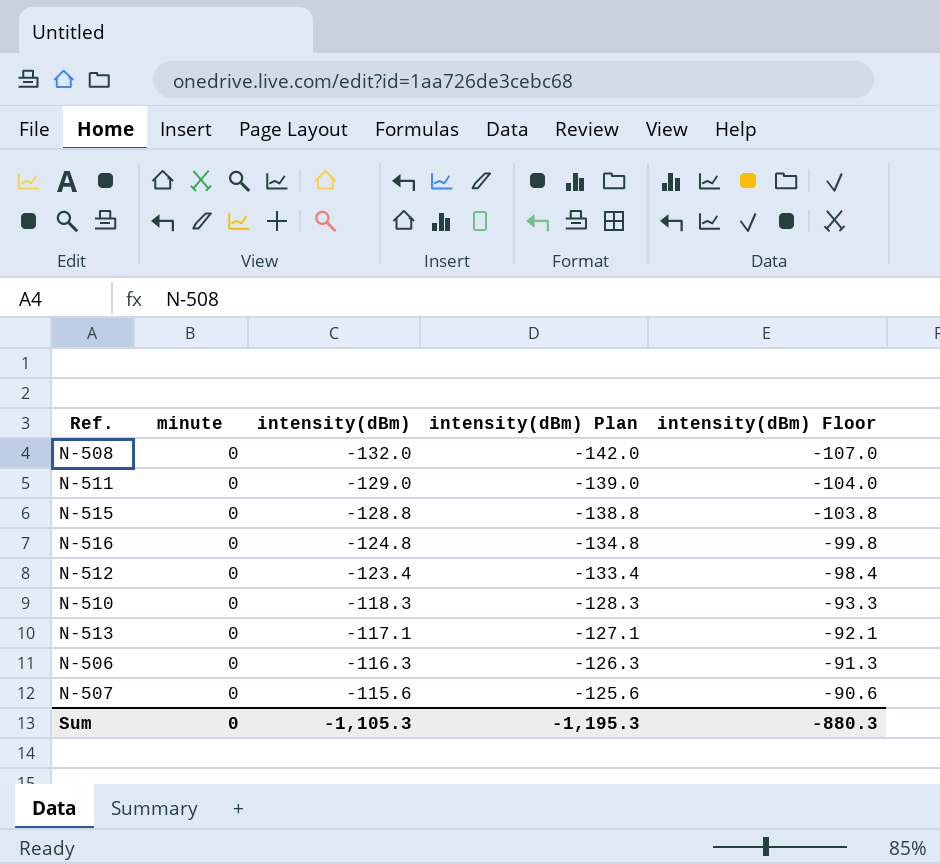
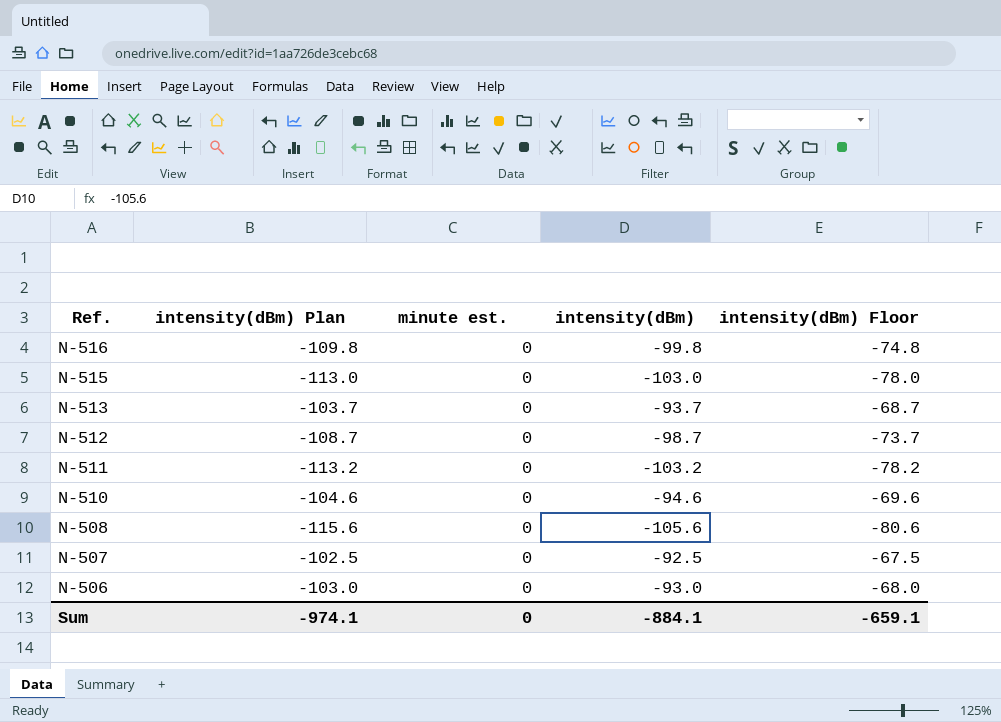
row order: intensity(dBm) ascending -> Ref. descending
column intensity(dBm) Plan | position: 4 -> 2
column name: minute -> minute est.
N-516 | intensity(dBm) Plan: -134.8 -> -109.8
N-516 | intensity(dBm): -124.8 -> -99.8
N-516 | intensity(dBm) Floor: -99.8 -> -74.8
N-515 | intensity(dBm) Plan: -138.8 -> -113.0
N-515 | intensity(dBm): -128.8 -> -103.0
N-515 | intensity(dBm) Floor: -103.8 -> -78.0
N-513 | intensity(dBm) Plan: -127.1 -> -103.7
N-513 | intensity(dBm): -117.1 -> -93.7
N-513 | intensity(dBm) Floor: -92.1 -> -68.7
N-512 | intensity(dBm) Plan: -133.4 -> -108.7
N-512 | intensity(dBm): -123.4 -> -98.7
N-512 | intensity(dBm) Floor: -98.4 -> -73.7
N-511 | intensity(dBm) Plan: -139.0 -> -113.2
N-511 | intensity(dBm): -129.0 -> -103.2
N-511 | intensity(dBm) Floor: -104.0 -> -78.2
N-510 | intensity(dBm) Plan: -128.3 -> -104.6
N-510 | intensity(dBm): -118.3 -> -94.6
N-510 | intensity(dBm) Floor: -93.3 -> -69.6
N-508 | intensity(dBm) Plan: -142.0 -> -115.6
N-508 | intensity(dBm): -132.0 -> -105.6
N-508 | intensity(dBm) Floor: -107.0 -> -80.6
N-507 | intensity(dBm) Plan: -125.6 -> -102.5
N-507 | intensity(dBm): -115.6 -> -92.5
N-507 | intensity(dBm) Floor: -90.6 -> -67.5
N-506 | intensity(dBm) Plan: -126.3 -> -103.0
N-506 | intensity(dBm): -116.3 -> -93.0
N-506 | intensity(dBm) Floor: -91.3 -> -68.0
Sum | intensity(dBm) Plan: -1,195.3 -> -974.1
Sum | intensity(dBm): -1,105.3 -> -884.1
Sum | intensity(dBm) Floor: -880.3 -> -659.1

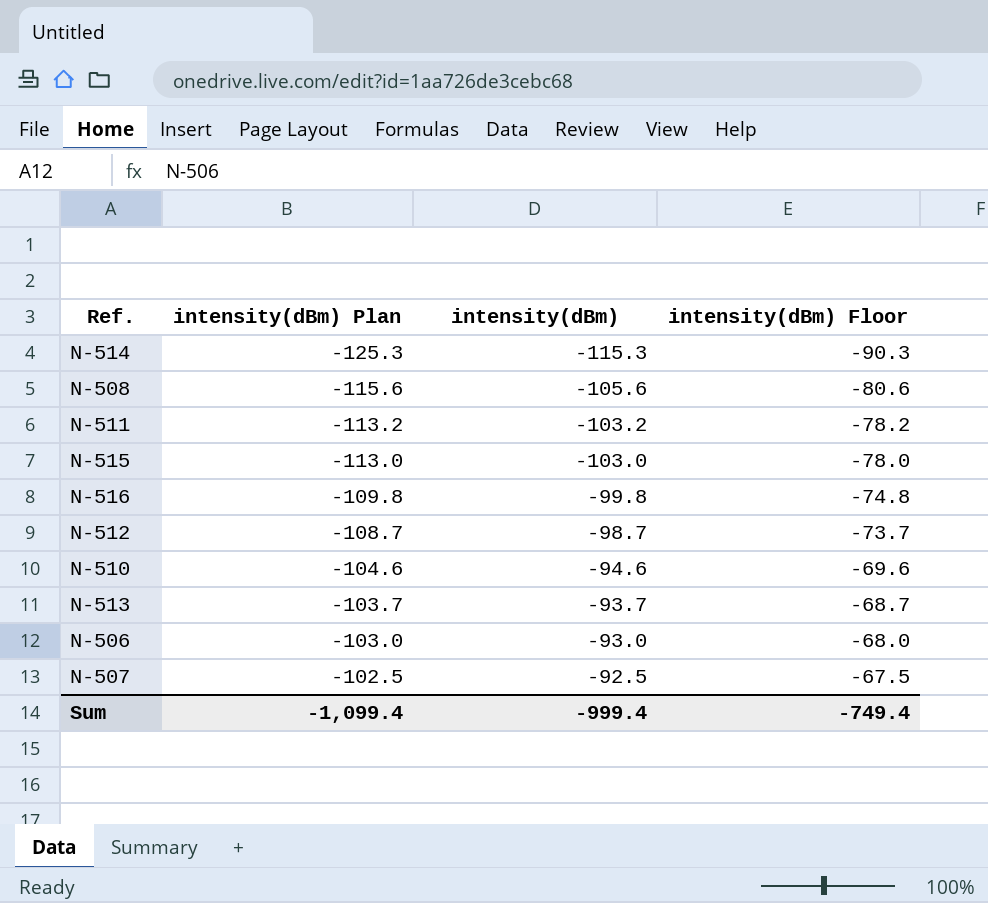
row order: Ref. descending -> intensity(dBm) Plan ascending
column minute est. | position: 3 -> none
row N-514: none -> -125.3 | -115.3 | -90.3
Sum | intensity(dBm) Plan: -974.1 -> -1,099.4
Sum | intensity(dBm): -884.1 -> -999.4
Sum | intensity(dBm) Floor: -659.1 -> -749.4

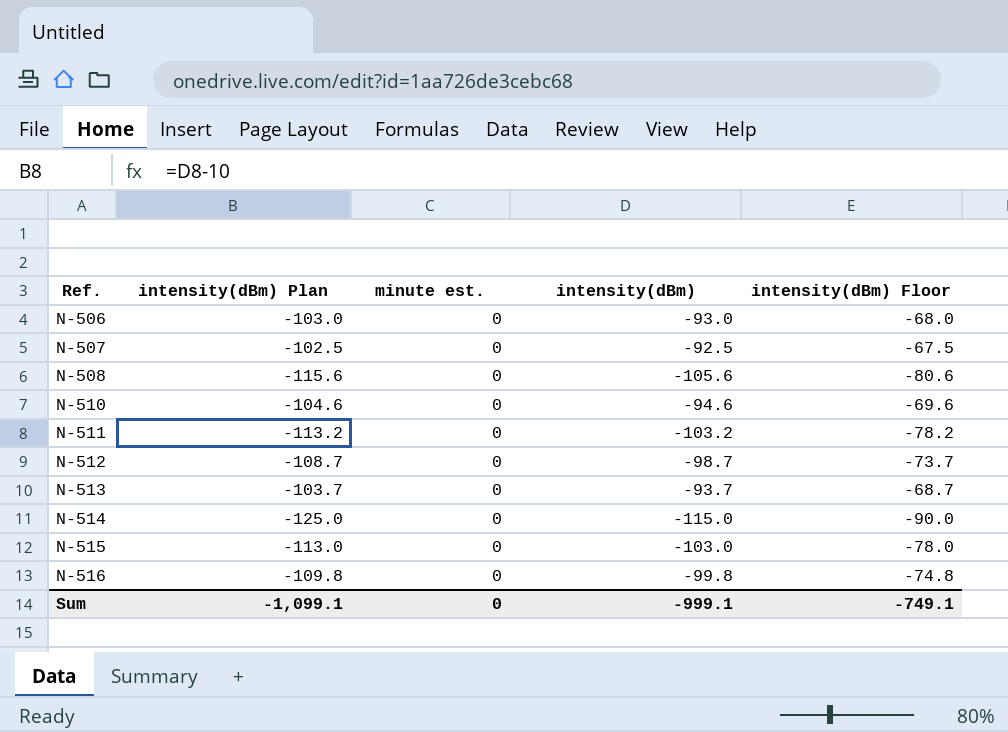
row order: intensity(dBm) Plan ascending -> Ref. ascending
column minute est. | position: none -> 3
N-514 | intensity(dBm) Plan: -125.3 -> -125.0
N-514 | intensity(dBm): -115.3 -> -115.0
N-514 | intensity(dBm) Floor: -90.3 -> -90.0
Sum | intensity(dBm) Plan: -1,099.4 -> -1,099.1
Sum | intensity(dBm): -999.4 -> -999.1
Sum | intensity(dBm) Floor: -749.4 -> -749.1

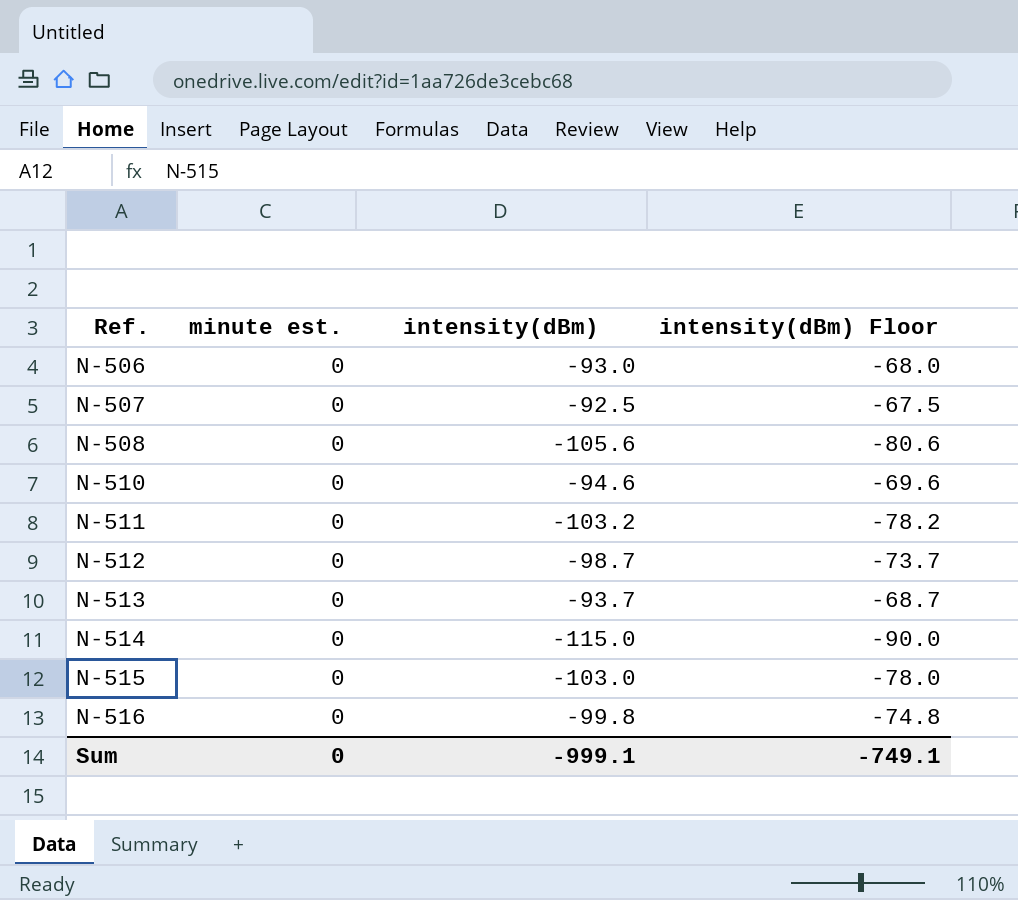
column intensity(dBm) Plan | formula: [intensity(dBm)] - 10 -> none

